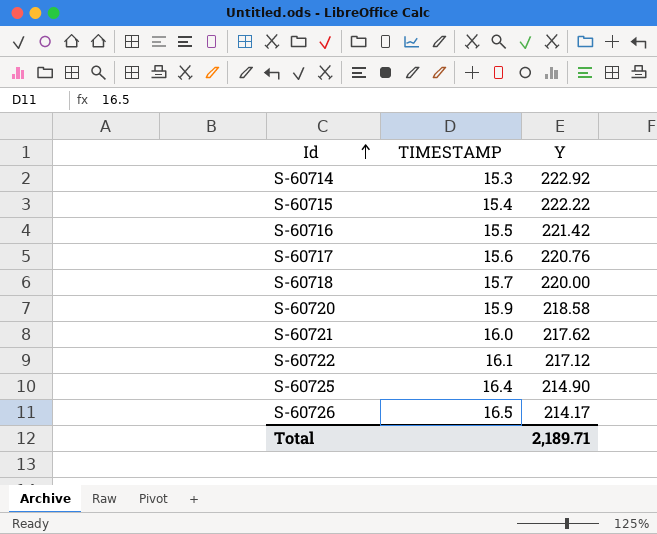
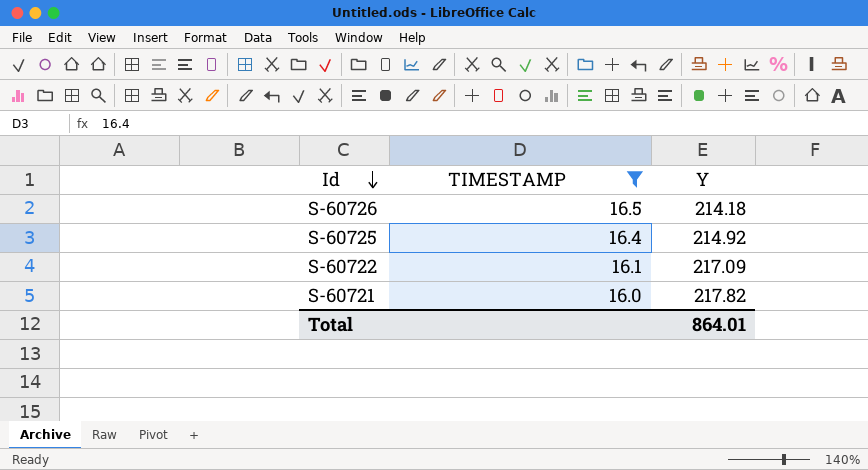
filter: none -> TIMESTAMP >= 16.0
row order: Id ascending -> Id descending
S-60726 | Y: 214.17 -> 214.18
S-60725 | Y: 214.90 -> 214.92
S-60722 | Y: 217.12 -> 217.09
S-60721 | Y: 217.62 -> 217.82
Total | Y: 2,189.71 -> 864.01

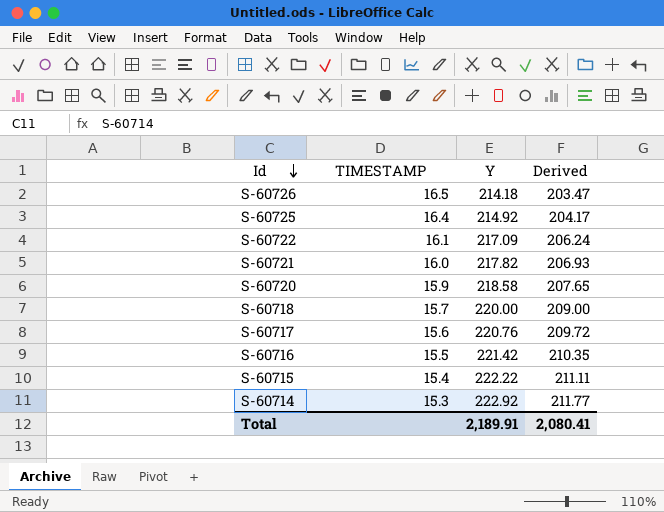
filter: TIMESTAMP >= 16.0 -> none
column Derived | formula: none -> [Y] * 0.95
Total | Y: 864.01 -> 2,189.91

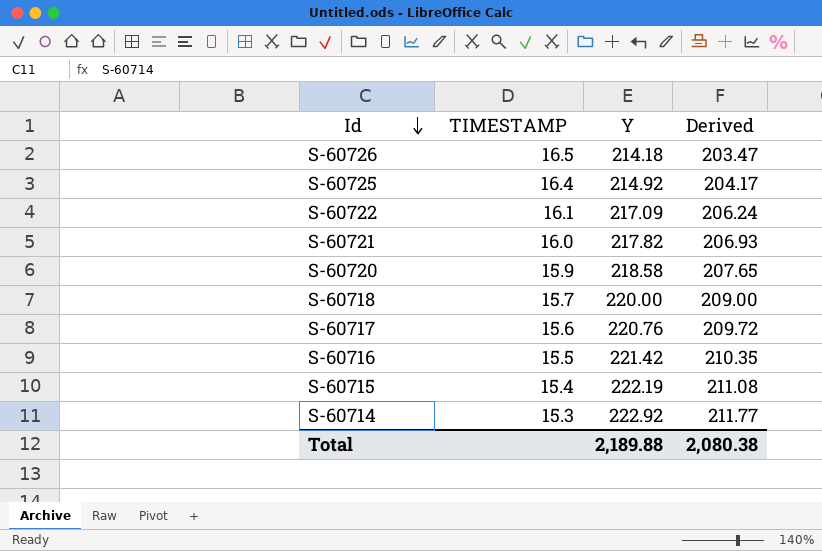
S-60715 | Y: 222.22 -> 222.19
S-60715 | Derived: 211.11 -> 211.08
Total | Y: 2,189.91 -> 2,189.88
Total | Derived: 2,080.41 -> 2,080.38

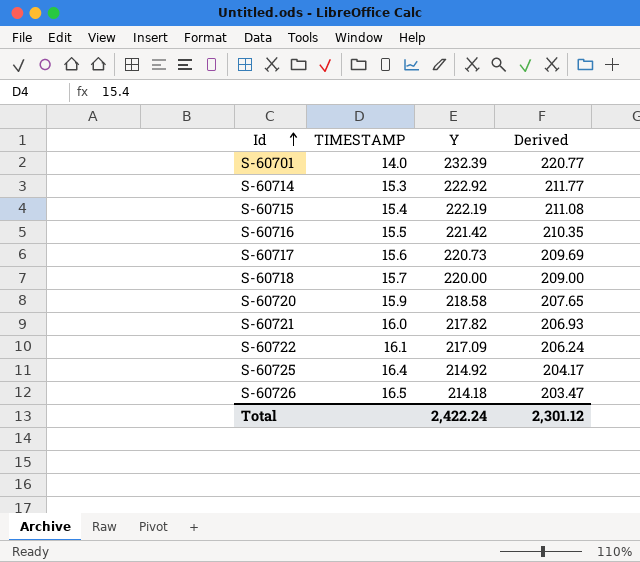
row order: Id descending -> Id ascending
row S-60701: none -> 14.0 | 232.39 | 220.77
S-60717 | Y: 220.76 -> 220.73
S-60717 | Derived: 209.72 -> 209.69
Total | Y: 2,189.88 -> 2,422.24
Total | Derived: 2,080.38 -> 2,301.12

